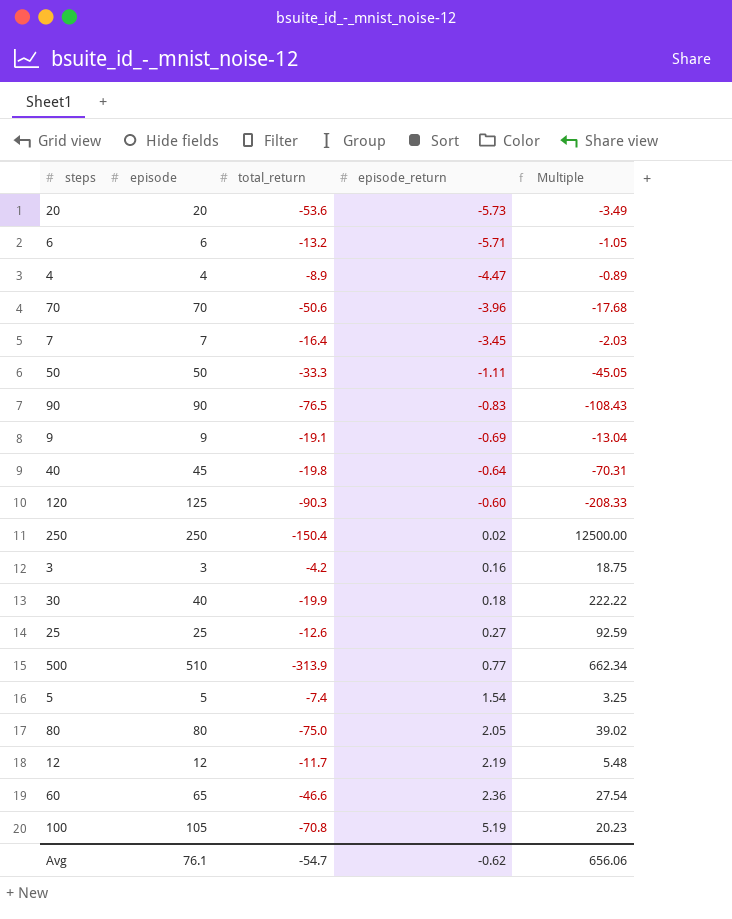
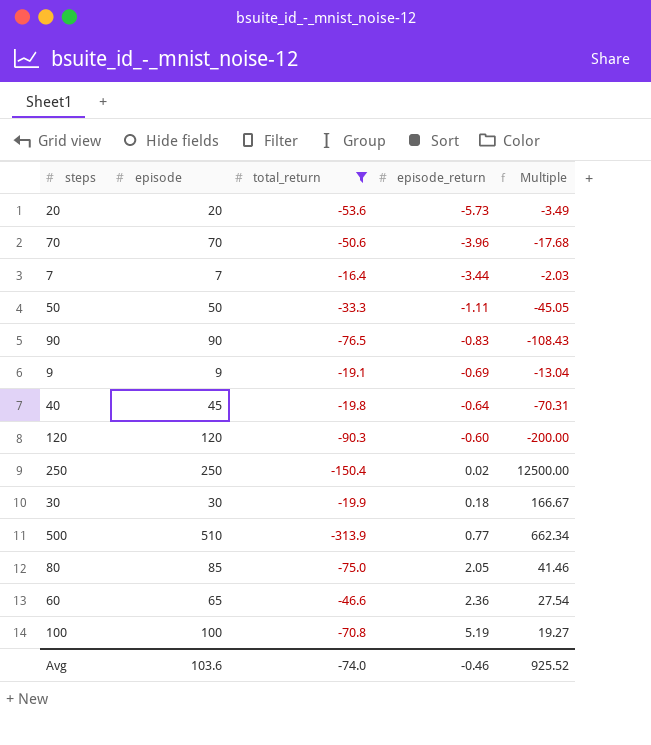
filter: none -> total_return <= -16.4
7 | episode_return: -3.45 -> -3.44
120 | episode: 125 -> 120
120 | Multiple: -208.33 -> -200.00
30 | episode: 40 -> 30
30 | Multiple: 222.22 -> 166.67
80 | episode: 80 -> 85
80 | Multiple: 39.02 -> 41.46
100 | episode: 105 -> 100
100 | Multiple: 20.23 -> 19.27
Avg | episode: 76.1 -> 103.6
Avg | total_return: -54.7 -> -74.0
Avg | episode_return: -0.62 -> -0.46
Avg | Multiple: 656.06 -> 925.52

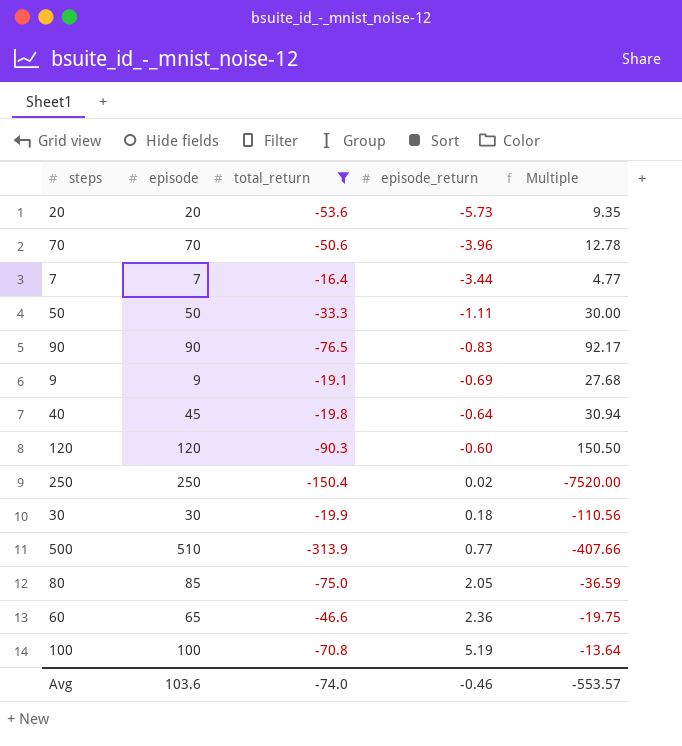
column Multiple | formula: [episode] / [episode_return] -> [total_return] / [episode_return]
Avg | Multiple: 925.52 -> -553.57

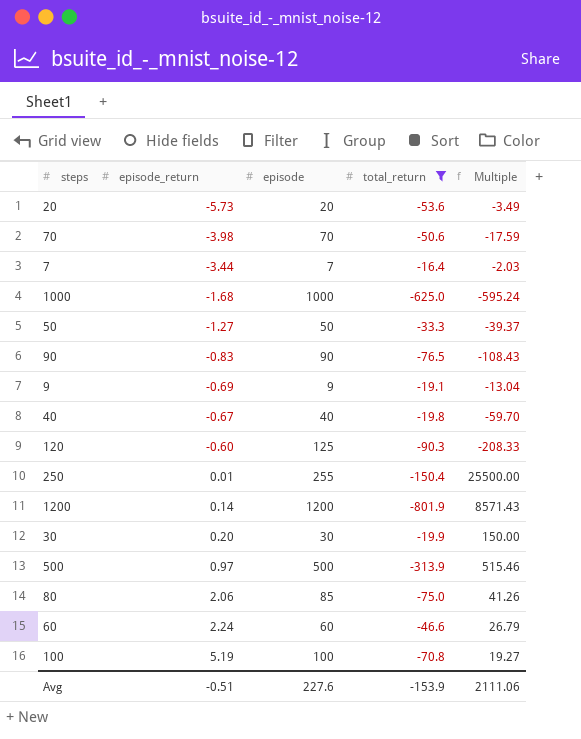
column episode_return | position: 4 -> 2
column Multiple | formula: [total_return] / [episode_return] -> [episode] / [episode_return]
70 | episode_return: -3.96 -> -3.98
row 1000: none -> -1.68 | 1000 | -625.0 | -595.24
50 | episode_return: -1.11 -> -1.27
40 | episode_return: -0.64 -> -0.67
40 | episode: 45 -> 40
120 | episode: 120 -> 125
250 | episode_return: 0.02 -> 0.01
250 | episode: 250 -> 255
row 1200: none -> 0.14 | 1200 | -801.9 | 8571.43
30 | episode_return: 0.18 -> 0.20
500 | episode_return: 0.77 -> 0.97
500 | episode: 510 -> 500
80 | episode_return: 2.05 -> 2.06
60 | episode_return: 2.36 -> 2.24
60 | episode: 65 -> 60
Avg | episode_return: -0.46 -> -0.51
Avg | episode: 103.6 -> 227.6
Avg | total_return: -74.0 -> -153.9
Avg | Multiple: -553.57 -> 2111.06

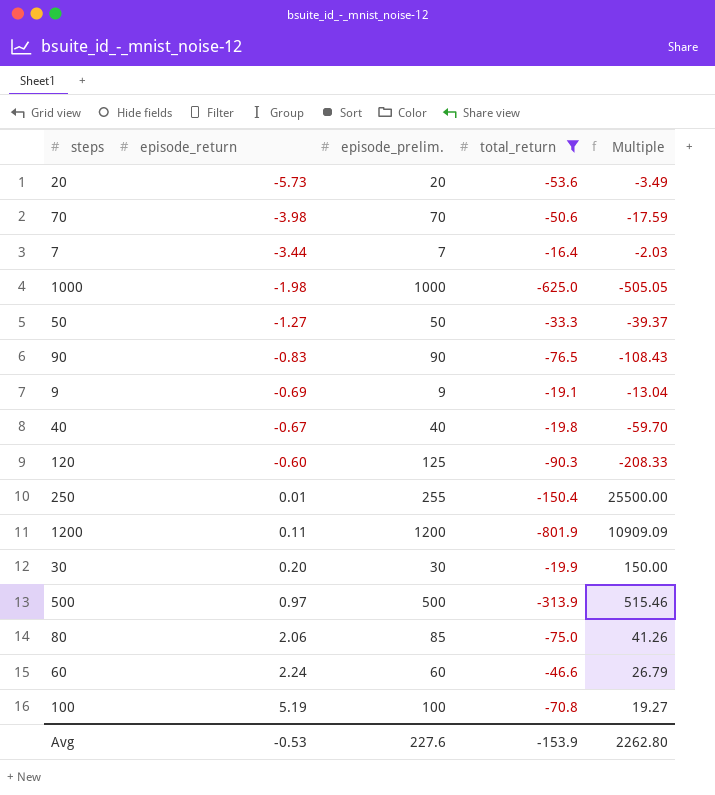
column name: episode -> episode_prelim.
1000 | episode_return: -1.68 -> -1.98
1000 | Multiple: -595.24 -> -505.05
1200 | episode_return: 0.14 -> 0.11
1200 | Multiple: 8571.43 -> 10909.09
Avg | episode_return: -0.51 -> -0.53
Avg | Multiple: 2111.06 -> 2262.80

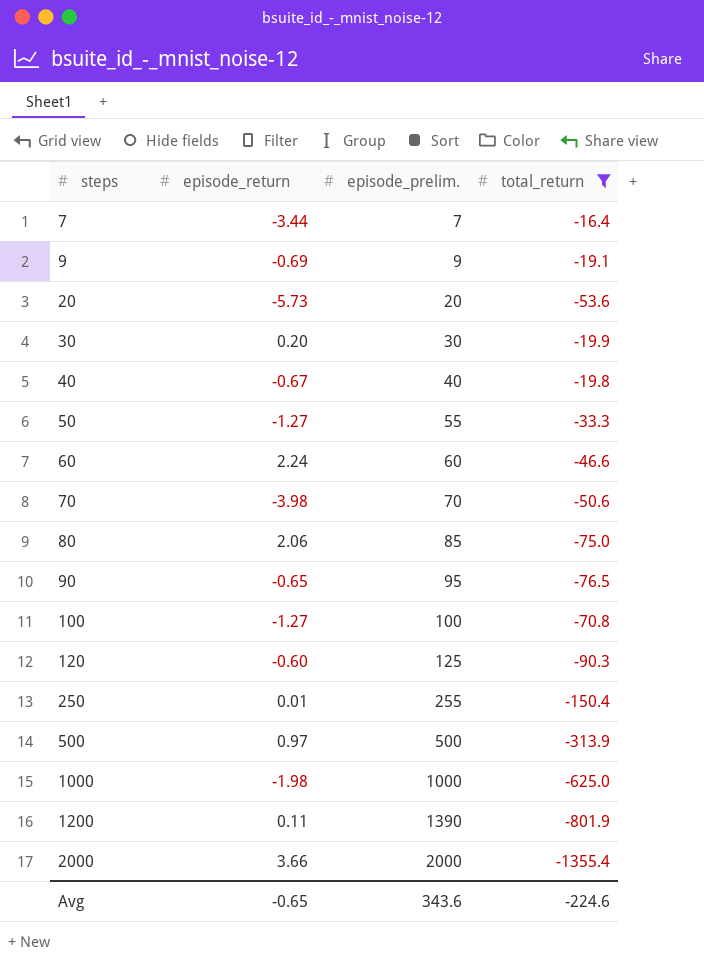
row order: episode_return ascending -> steps ascending
column Multiple | formula: [episode_prelim.] / [episode_return] -> none
50 | episode_prelim.: 50 -> 55
90 | episode_return: -0.83 -> -0.65
90 | episode_prelim.: 90 -> 95
100 | episode_return: 5.19 -> -1.27
1200 | episode_prelim.: 1200 -> 1390
row 2000: none -> 3.66 | 2000 | -1355.4
Avg | episode_return: -0.53 -> -0.65
Avg | episode_prelim.: 227.6 -> 343.6
Avg | total_return: -153.9 -> -224.6

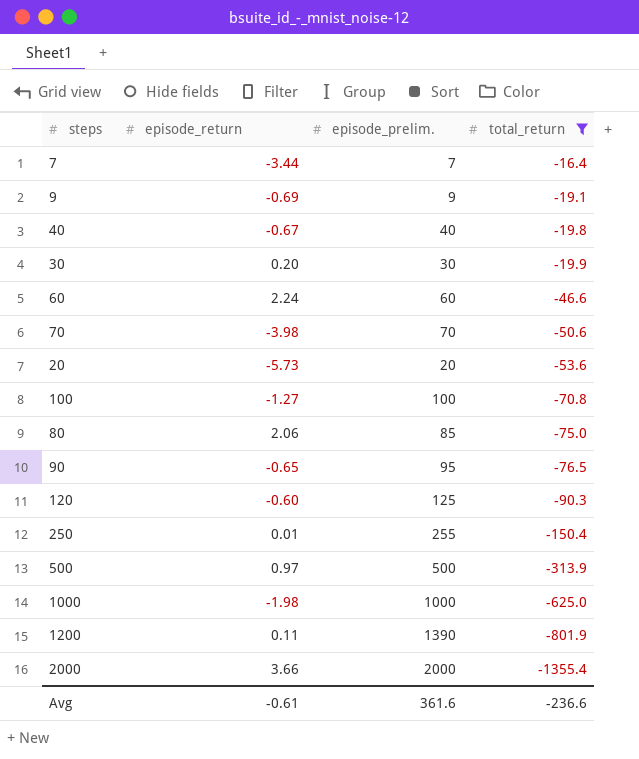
row order: steps ascending -> total_return descending
row 50: -1.27 | 55 | -33.3 -> none
Avg | episode_return: -0.65 -> -0.61
Avg | episode_prelim.: 343.6 -> 361.6
Avg | total_return: -224.6 -> -236.6

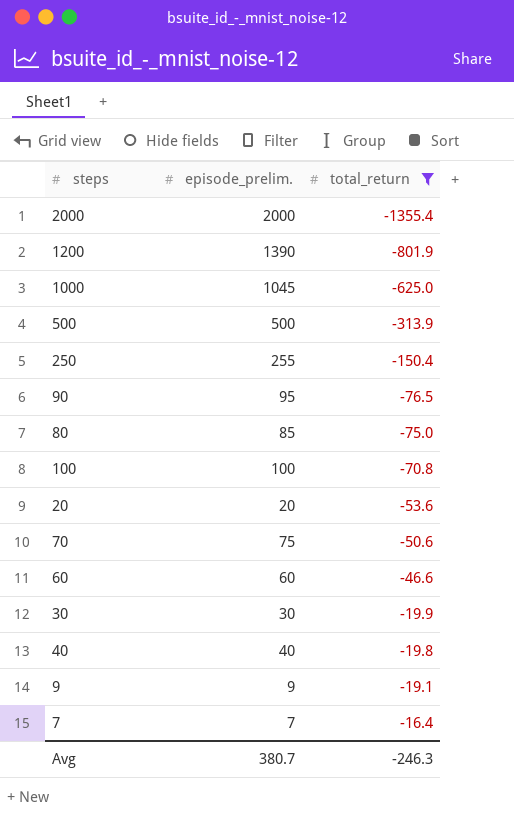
row order: total_return descending -> total_return ascending
column episode_return | position: 2 -> none
row 120: -0.60 | 125 | -90.3 -> none
1000 | episode_prelim.: 1000 -> 1045
70 | episode_prelim.: 70 -> 75
Avg | episode_prelim.: 361.6 -> 380.7
Avg | total_return: -236.6 -> -246.3

